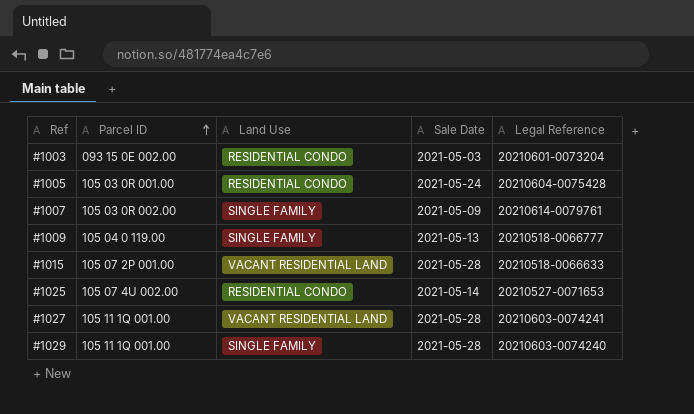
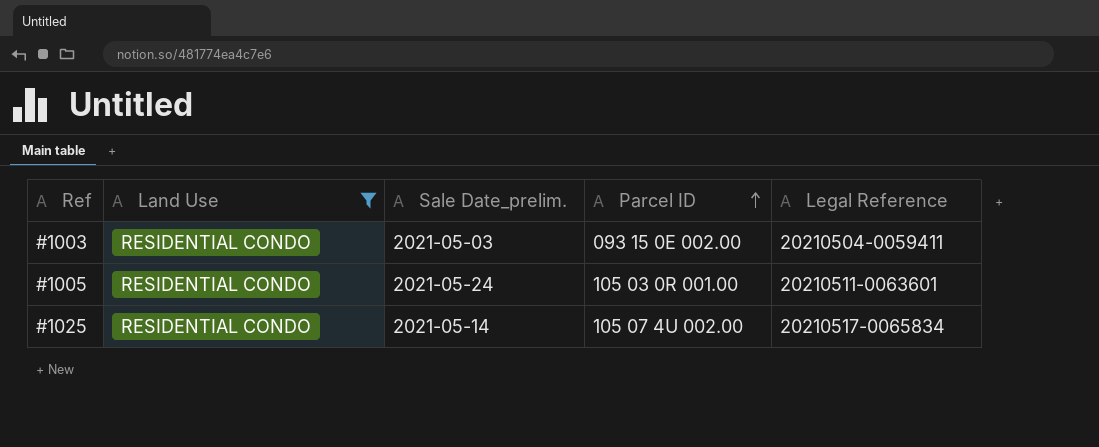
filter: none -> Land Use = RESIDENTIAL CONDO
column name: Sale Date -> Sale Date_prelim.
column Parcel ID | position: 2 -> 4
#1003 | Legal Reference: 20210601-0073204 -> 20210504-0059411
#1005 | Legal Reference: 20210604-0075428 -> 20210511-0063601
#1025 | Legal Reference: 20210527-0071653 -> 20210517-0065834

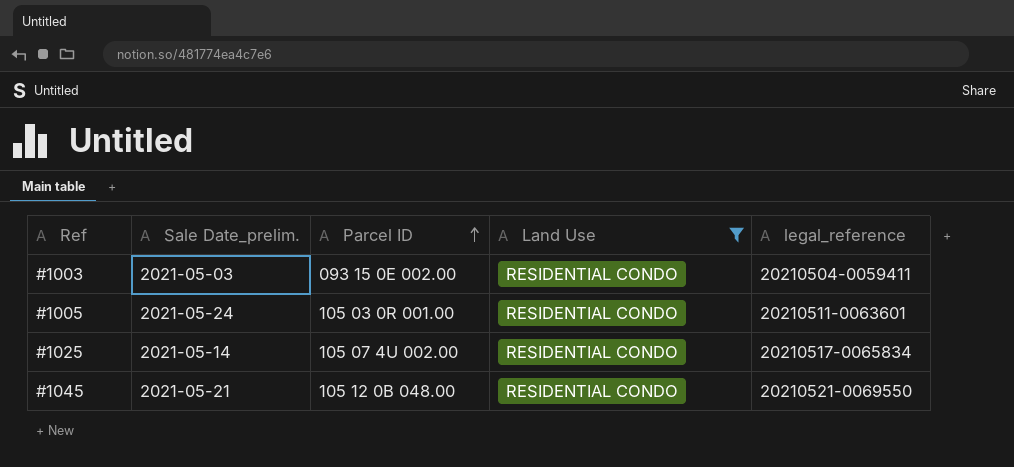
column Land Use | position: 2 -> 4
column name: Legal Reference -> legal_reference
row #1045: none -> 2021-05-21 | 105 12 0B 048.00 | RESIDENTIAL CONDO | 20210521-0069550

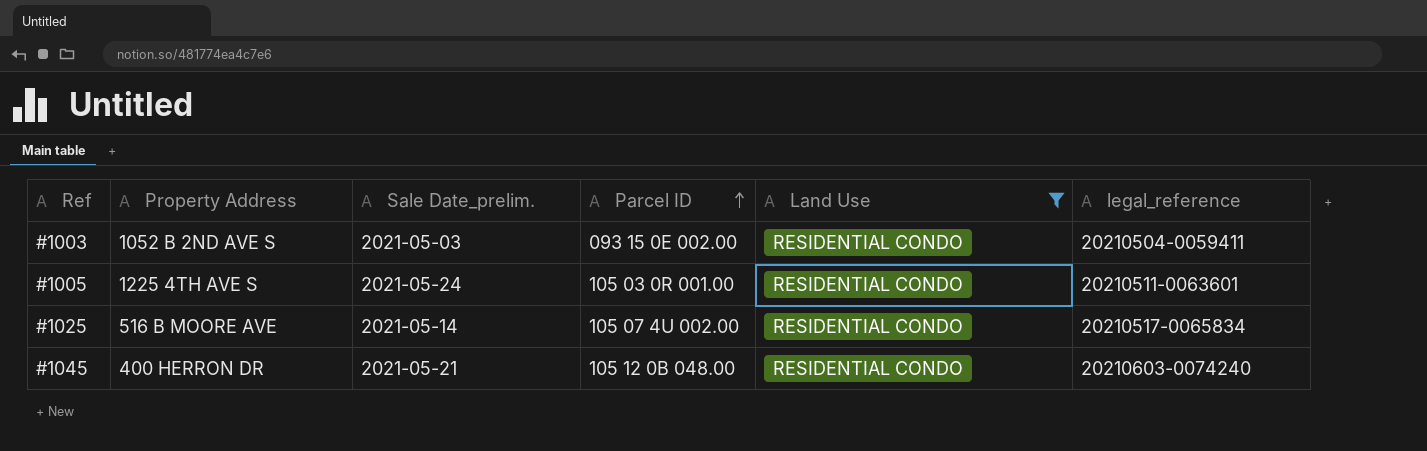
column Property Address | position: none -> 2
#1045 | legal_reference: 20210521-0069550 -> 20210603-0074240

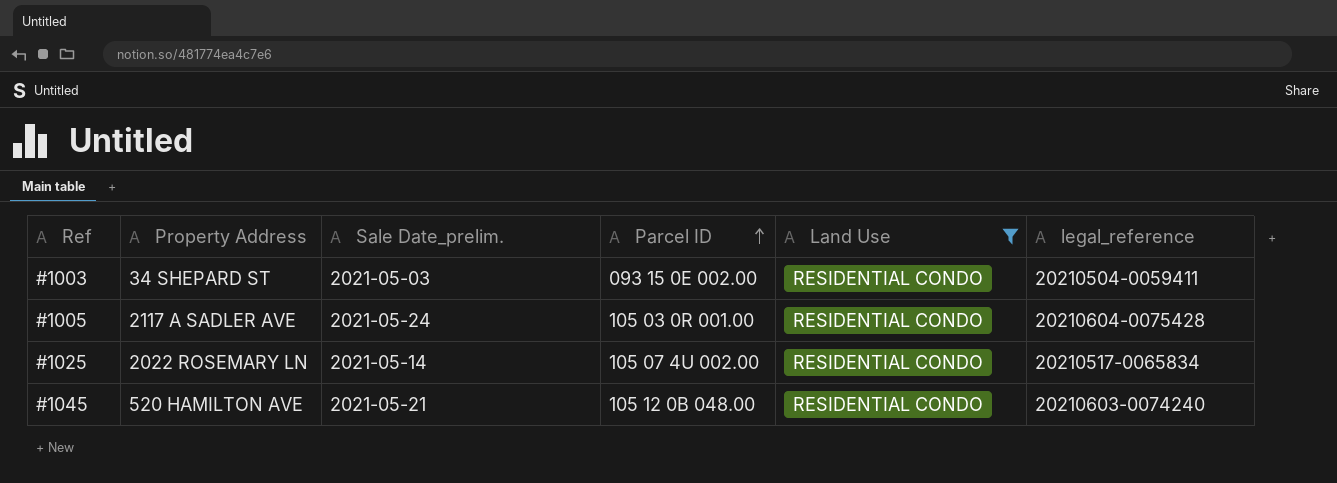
#1003 | Property Address: 1052 B 2ND AVE S -> 34 SHEPARD ST
#1005 | Property Address: 1225 4TH AVE S -> 2117 A SADLER AVE
#1005 | legal_reference: 20210511-0063601 -> 20210604-0075428
#1025 | Property Address: 516 B MOORE AVE -> 2022 ROSEMARY LN
#1045 | Property Address: 400 HERRON DR -> 520 HAMILTON AVE

